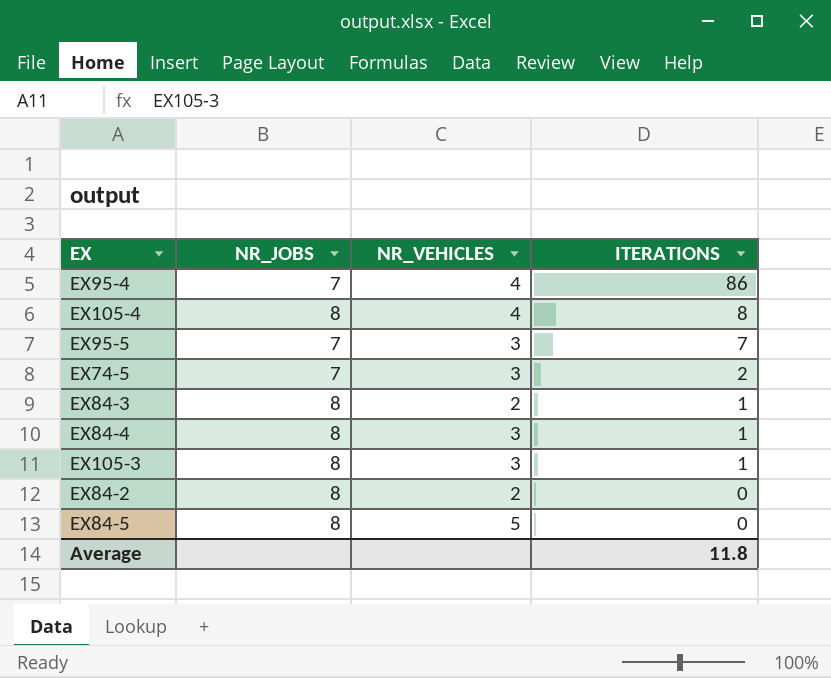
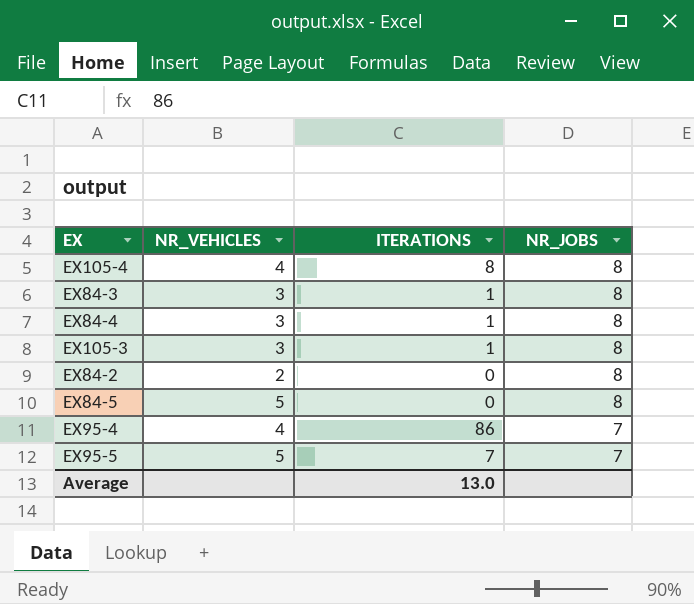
row order: ITERATIONS descending -> NR_JOBS descending
column NR_JOBS | position: 2 -> 4
row EX74-5: 7 | 3 | 2 -> none
EX84-3 | NR_VEHICLES: 2 -> 3
EX95-5 | NR_VEHICLES: 3 -> 5
Average | ITERATIONS: 11.8 -> 13.0

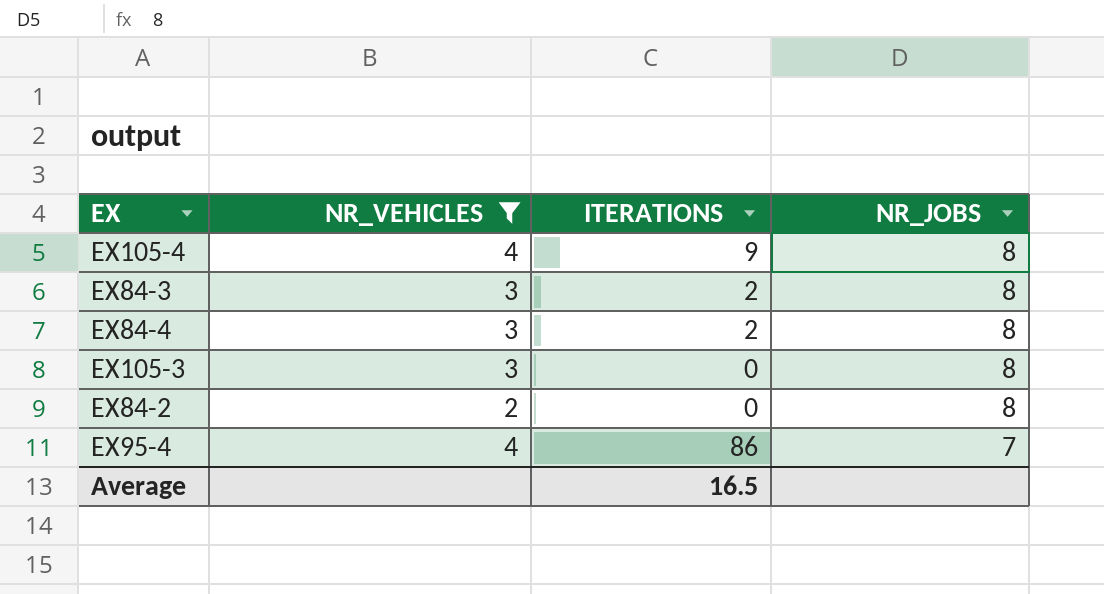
filter: none -> NR_VEHICLES != 5
EX105-4 | ITERATIONS: 8 -> 9
EX84-3 | ITERATIONS: 1 -> 2
EX84-4 | ITERATIONS: 1 -> 2
EX105-3 | ITERATIONS: 1 -> 0
Average | ITERATIONS: 13.0 -> 16.5

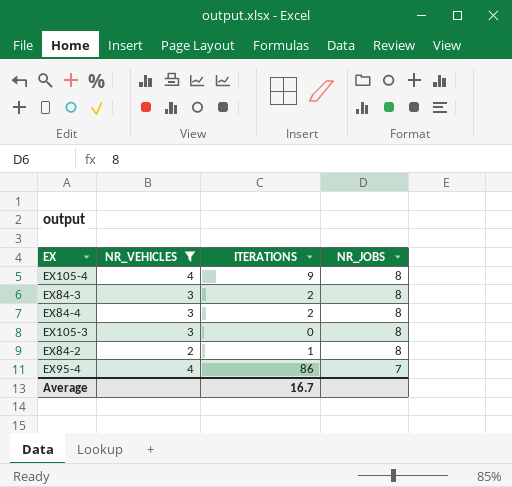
EX84-2 | ITERATIONS: 0 -> 1
Average | ITERATIONS: 16.5 -> 16.7

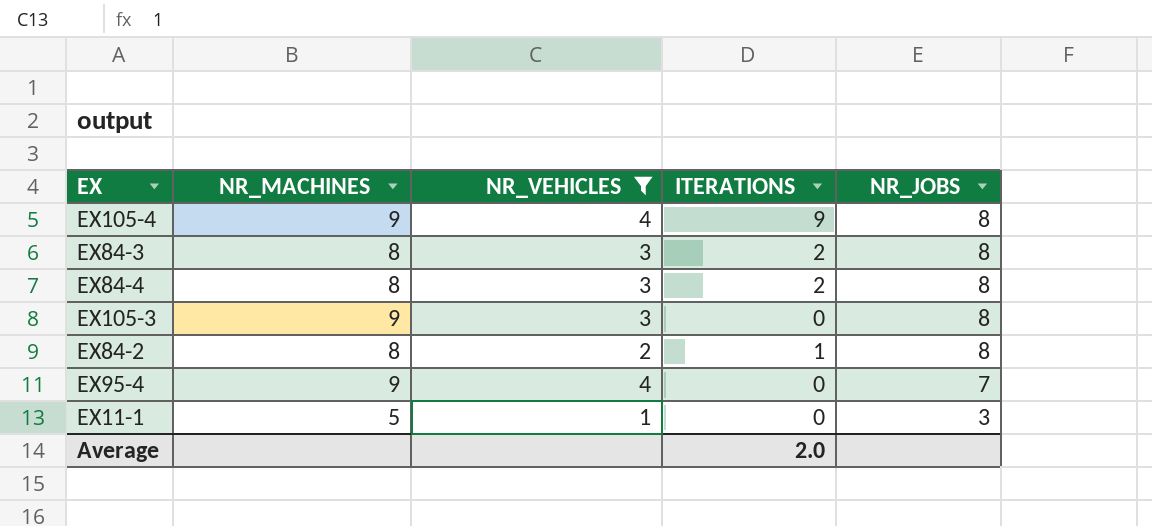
column NR_MACHINES | position: none -> 2
EX95-4 | ITERATIONS: 86 -> 0
row EX11-1: none -> 5 | 1 | 0 | 3
Average | ITERATIONS: 16.7 -> 2.0

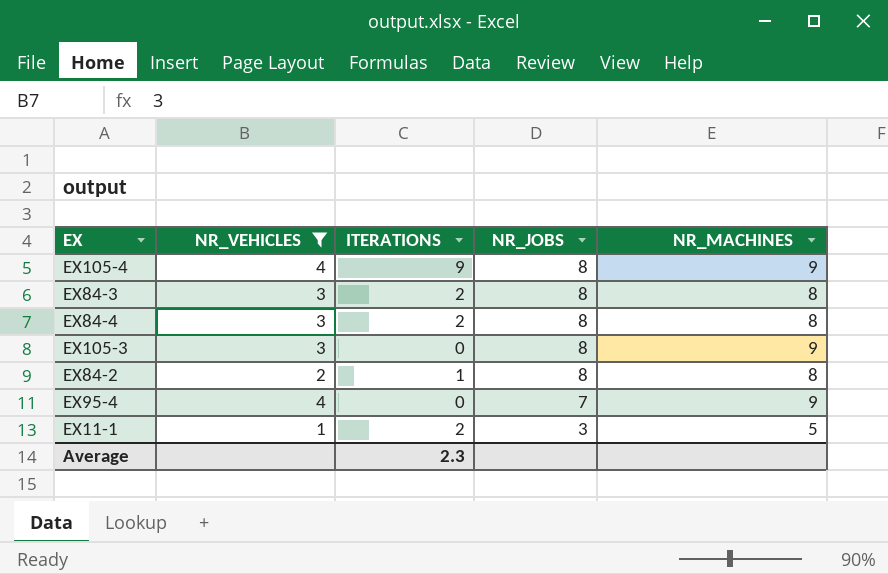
column NR_MACHINES | position: 2 -> 5
EX11-1 | ITERATIONS: 0 -> 2
Average | ITERATIONS: 2.0 -> 2.3

